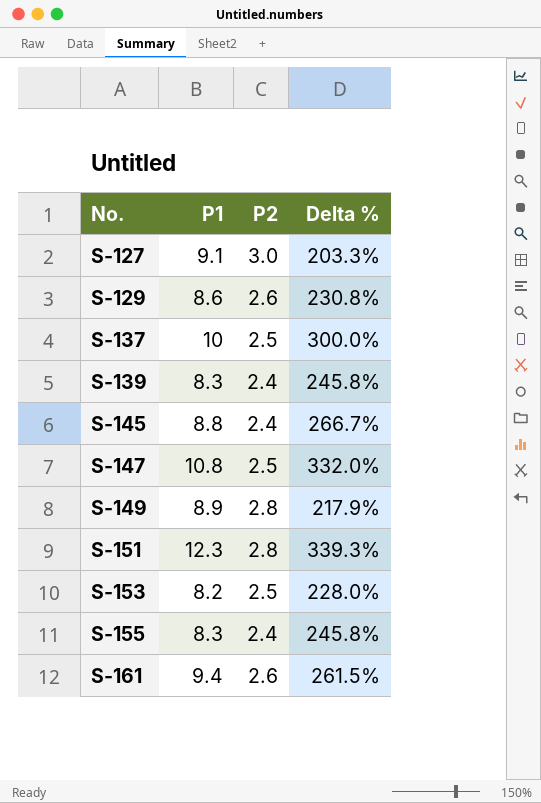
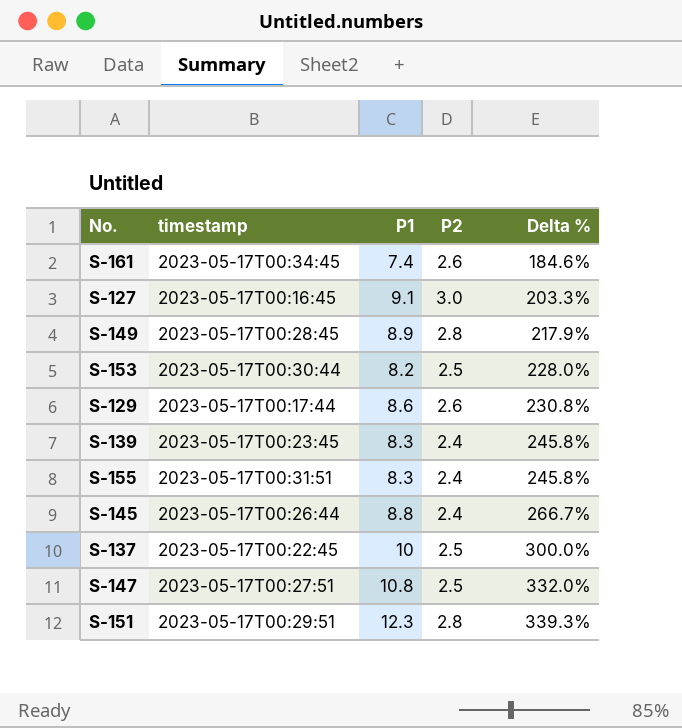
row order: No. ascending -> Delta % ascending
column timestamp | position: none -> 2
S-161 | P1: 9.4 -> 7.4
S-161 | Delta %: 261.5% -> 184.6%

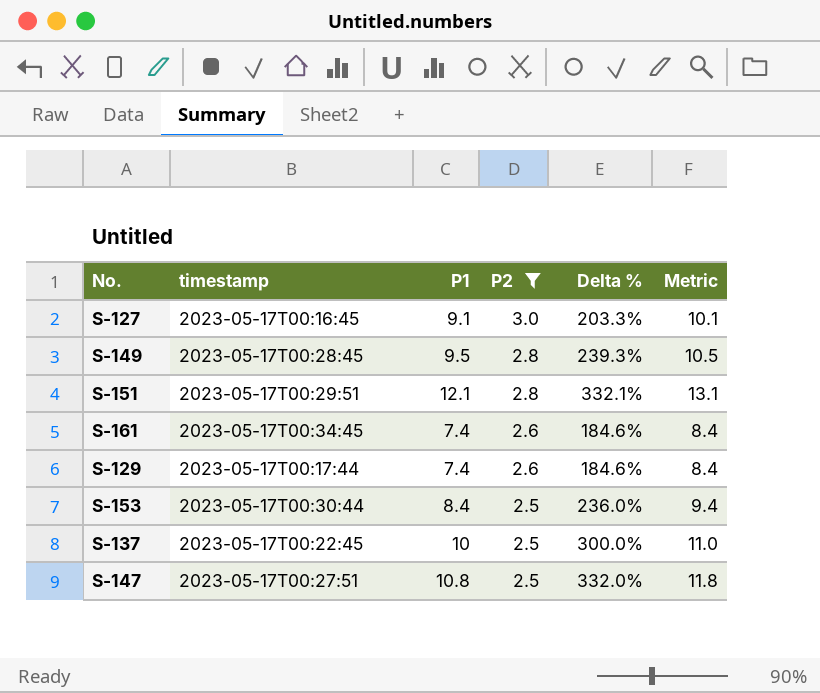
filter: none -> P2 != 2.4
row order: Delta % ascending -> P2 descending
column Metric | formula: none -> [P1] + 1
S-149 | P1: 8.9 -> 9.5
S-149 | Delta %: 217.9% -> 239.3%
S-151 | P1: 12.3 -> 12.1
S-151 | Delta %: 339.3% -> 332.1%
S-129 | P1: 8.6 -> 7.4
S-129 | Delta %: 230.8% -> 184.6%
S-153 | P1: 8.2 -> 8.4
S-153 | Delta %: 228.0% -> 236.0%

